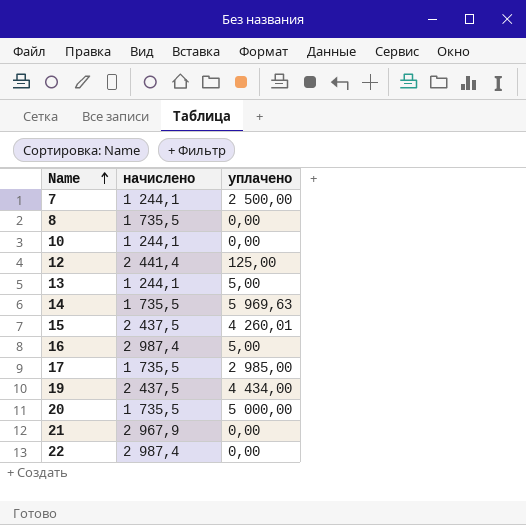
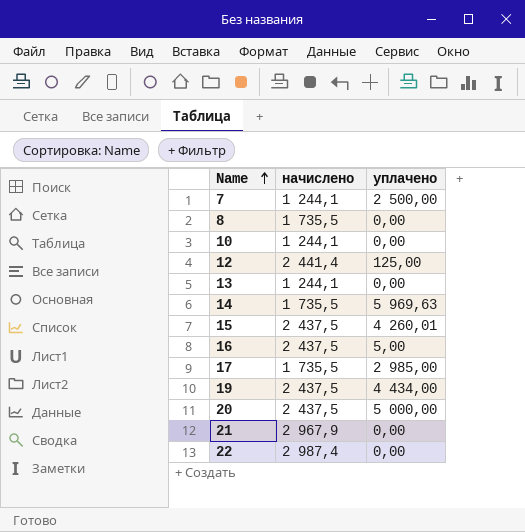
13 | уплачено: 5,00 -> 0,00
16 | начислено: 2 987,4 -> 2 437,5
20 | начислено: 1 735,5 -> 2 437,5

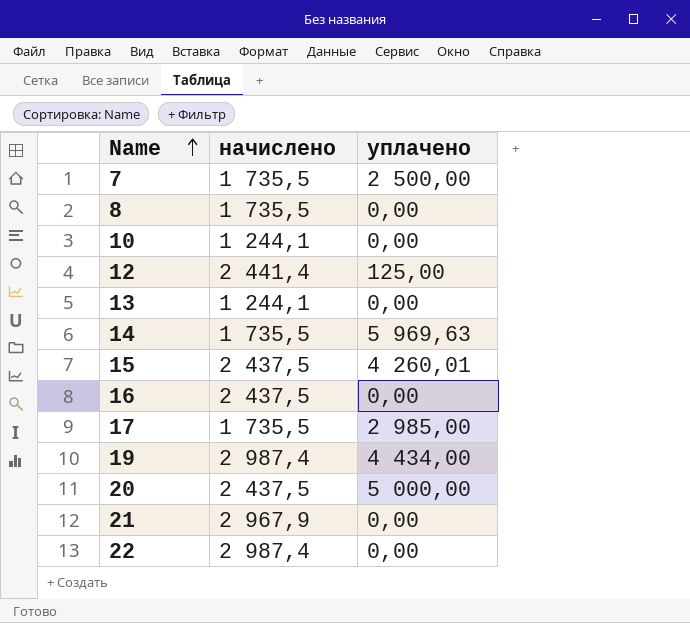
7 | начислено: 1 244,1 -> 1 735,5
16 | уплачено: 5,00 -> 0,00
19 | начислено: 2 437,5 -> 2 987,4

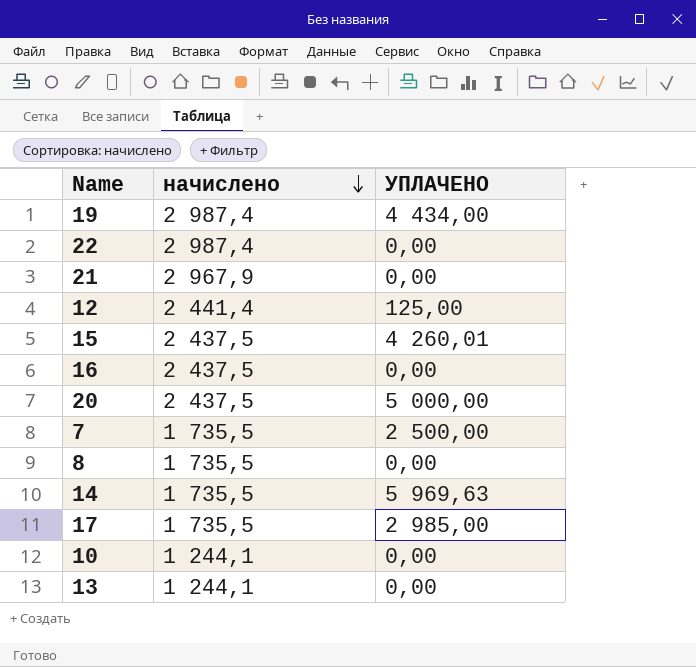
row order: Name ascending -> начислено descending
column name: уплачено -> УПЛАЧЕНО

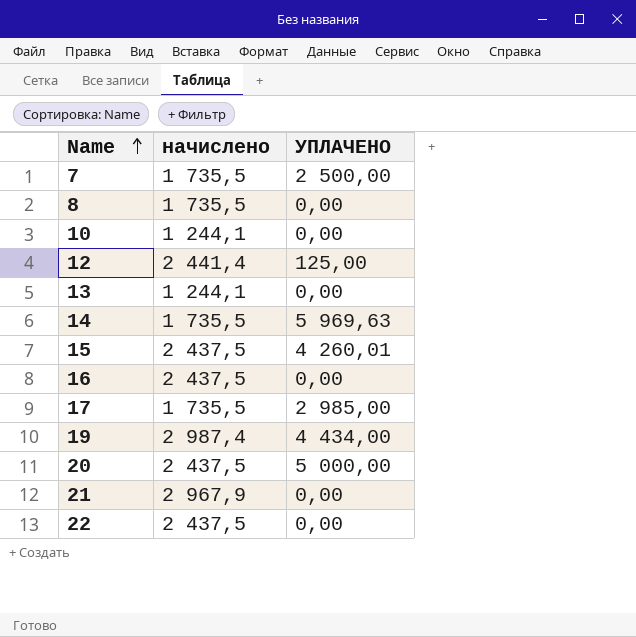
row order: начислено descending -> Name ascending
22 | начислено: 2 987,4 -> 2 437,5

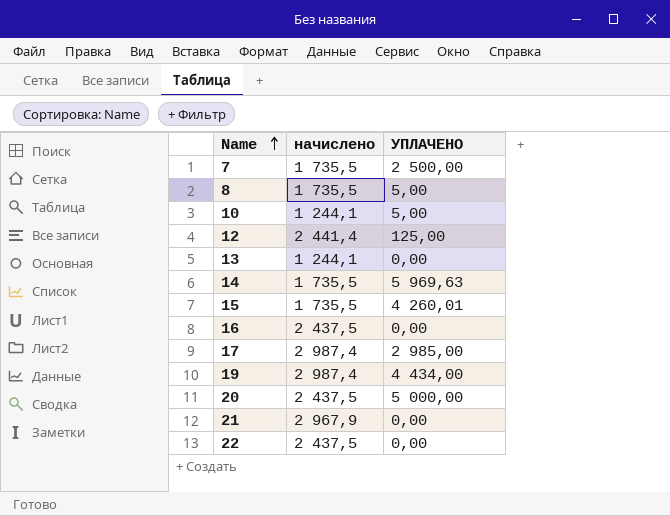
8 | УПЛАЧЕНО: 0,00 -> 5,00
10 | УПЛАЧЕНО: 0,00 -> 5,00
15 | начислено: 2 437,5 -> 1 735,5
17 | начислено: 1 735,5 -> 2 987,4

